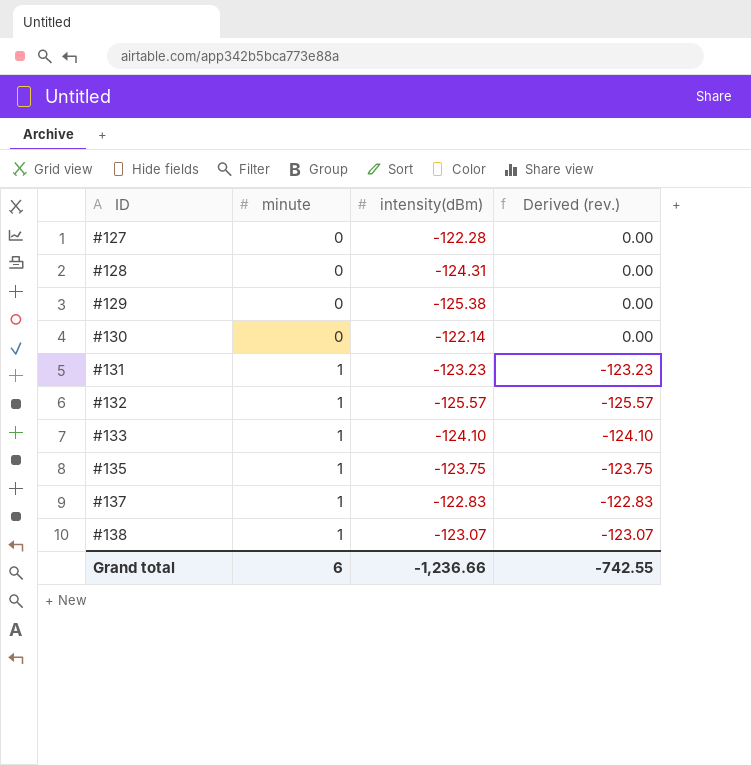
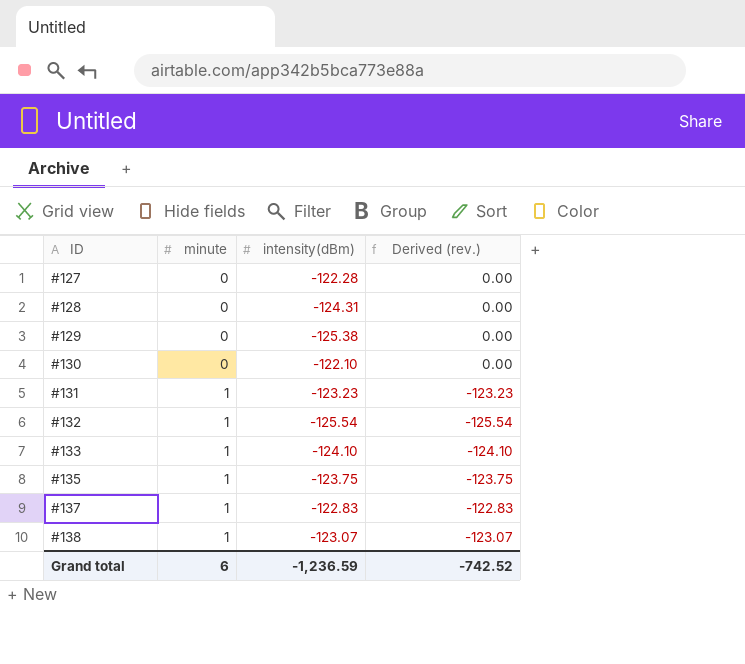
#130 | intensity(dBm): -122.14 -> -122.10
#132 | intensity(dBm): -125.57 -> -125.54
#132 | Derived (rev.): -125.57 -> -125.54
Grand total | intensity(dBm): -1,236.66 -> -1,236.59
Grand total | Derived (rev.): -742.55 -> -742.52

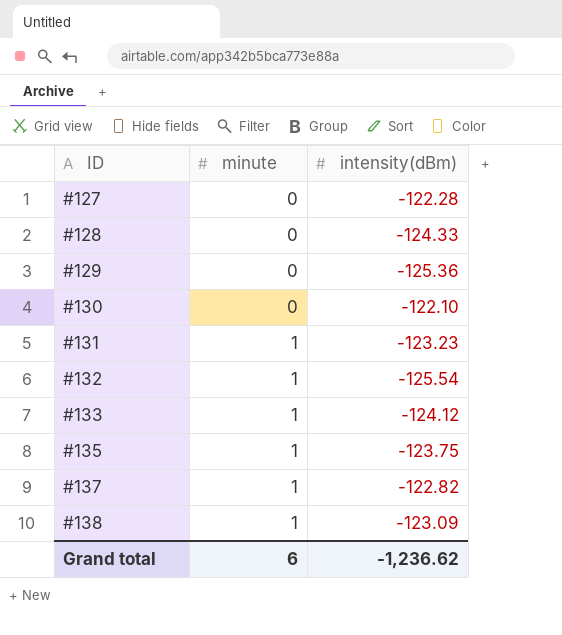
column Derived (rev.) | formula: [minute] * [intensity(dBm)] -> none
#128 | intensity(dBm): -124.31 -> -124.33
#129 | intensity(dBm): -125.38 -> -125.36
#133 | intensity(dBm): -124.10 -> -124.12
#137 | intensity(dBm): -122.83 -> -122.82
#138 | intensity(dBm): -123.07 -> -123.09
Grand total | intensity(dBm): -1,236.59 -> -1,236.62

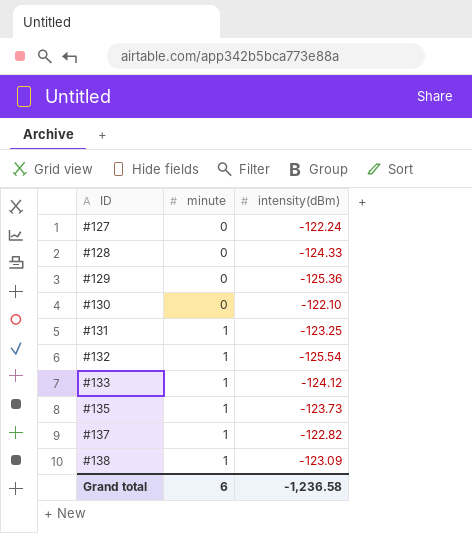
#127 | intensity(dBm): -122.28 -> -122.24
#131 | intensity(dBm): -123.23 -> -123.25
#135 | intensity(dBm): -123.75 -> -123.73
Grand total | intensity(dBm): -1,236.62 -> -1,236.58

